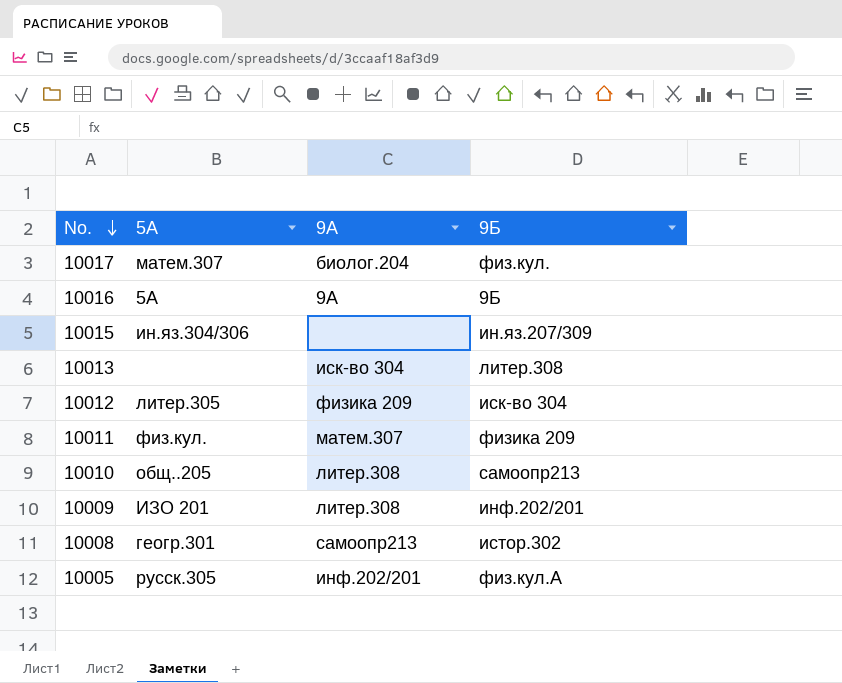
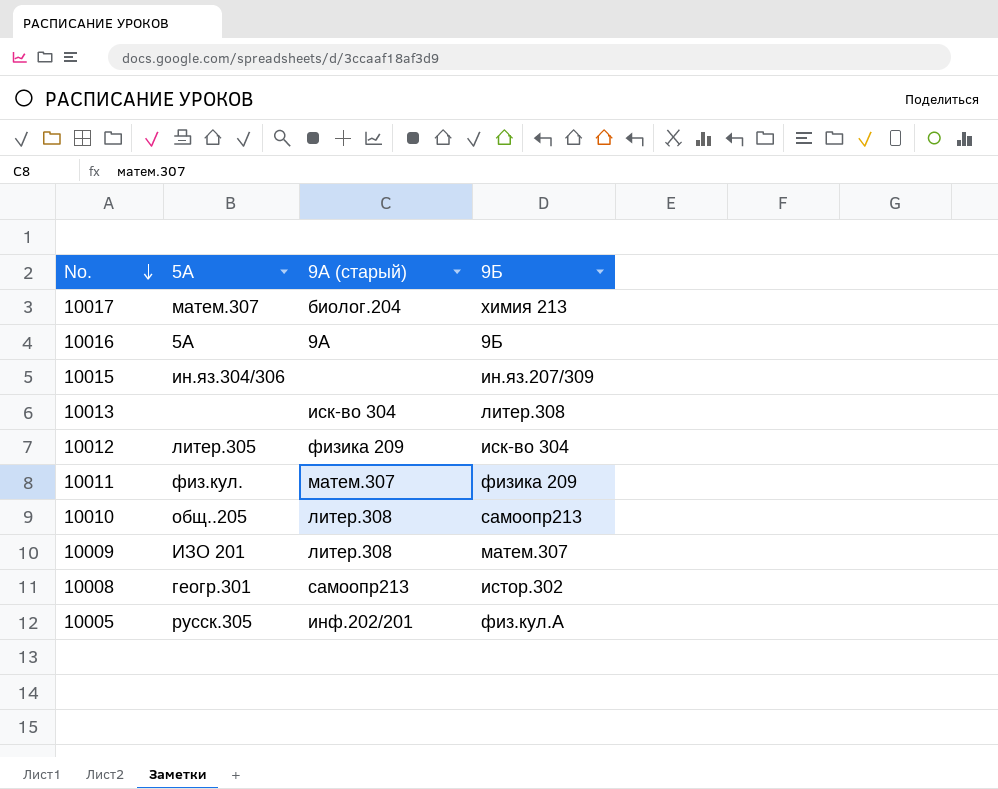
column name: 9А -> 9А (старый)
10017 | 9Б: физ.кул. -> химия 213
10009 | 9Б: инф.202/201 -> матем.307

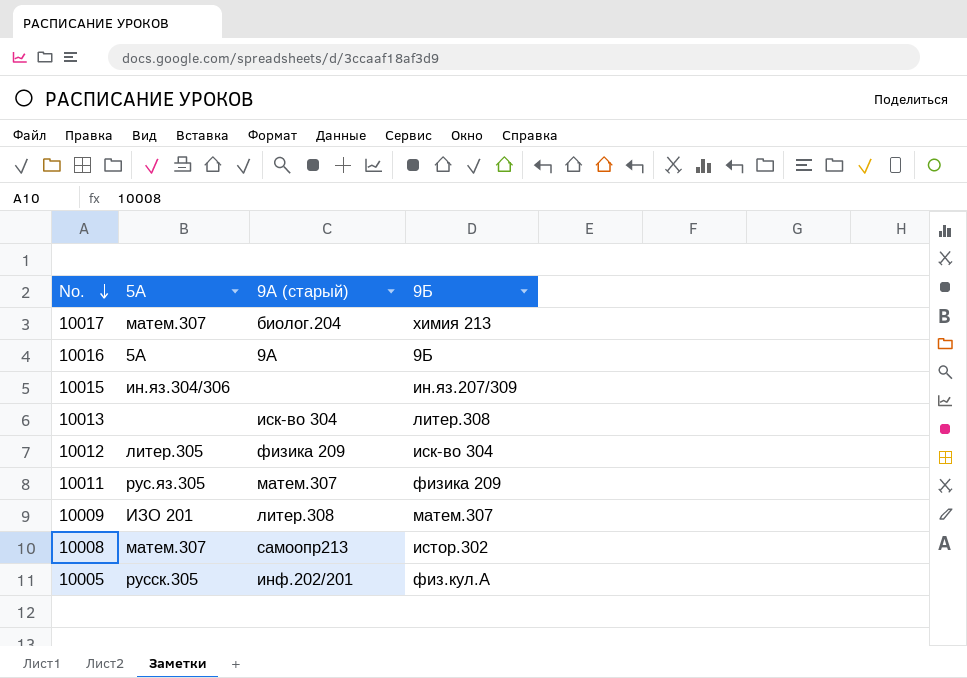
row 10010: общ..205 | литер.308 | самоопр213 -> none
10011 | 5А: физ.кул. -> рус.яз.305
10008 | 5А: геогр.301 -> матем.307

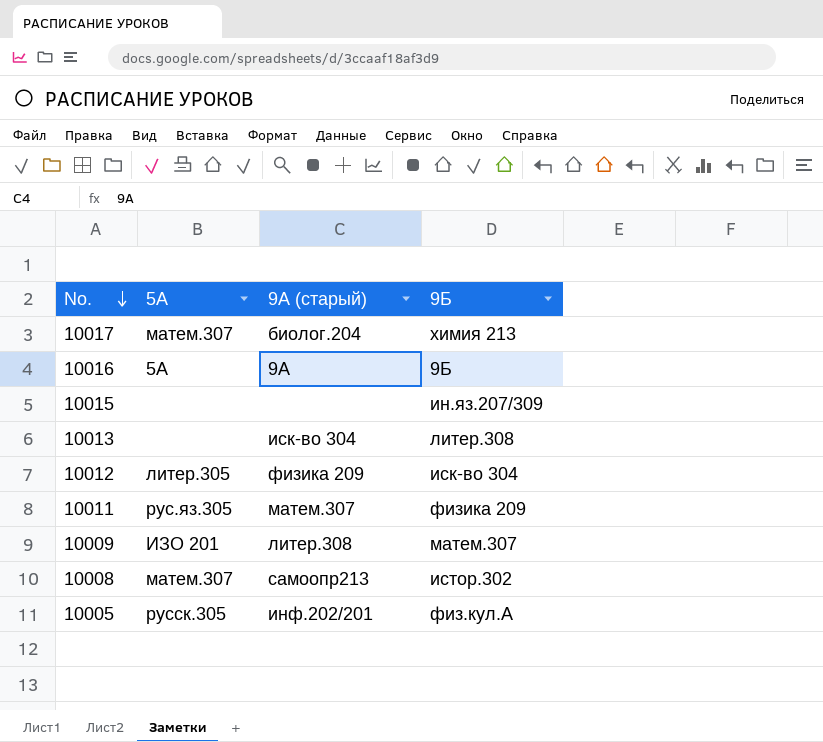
10015 | 5А: ин.яз.304/306 -> none

